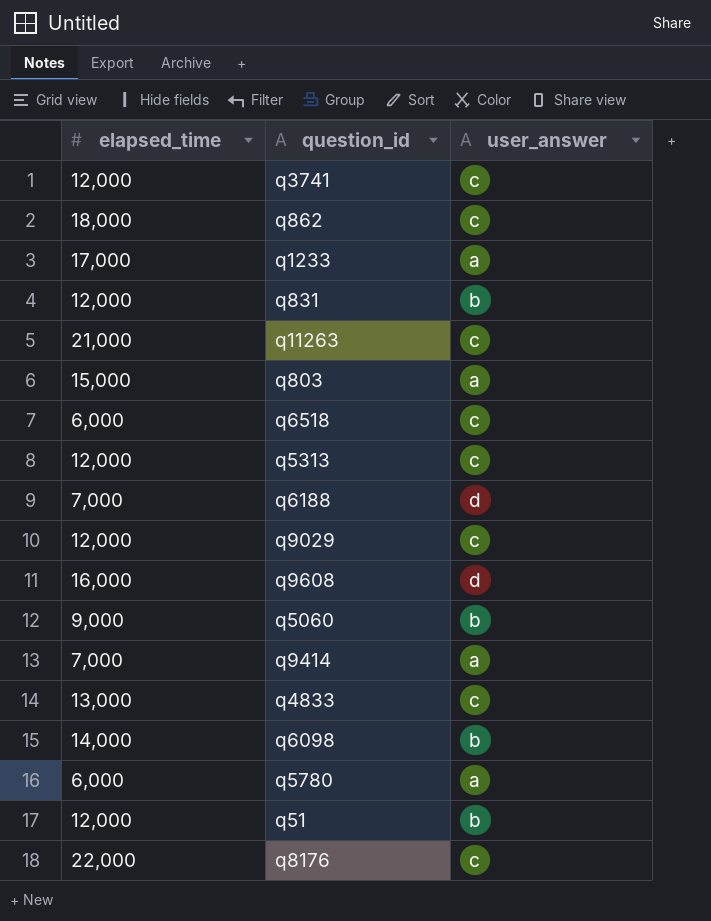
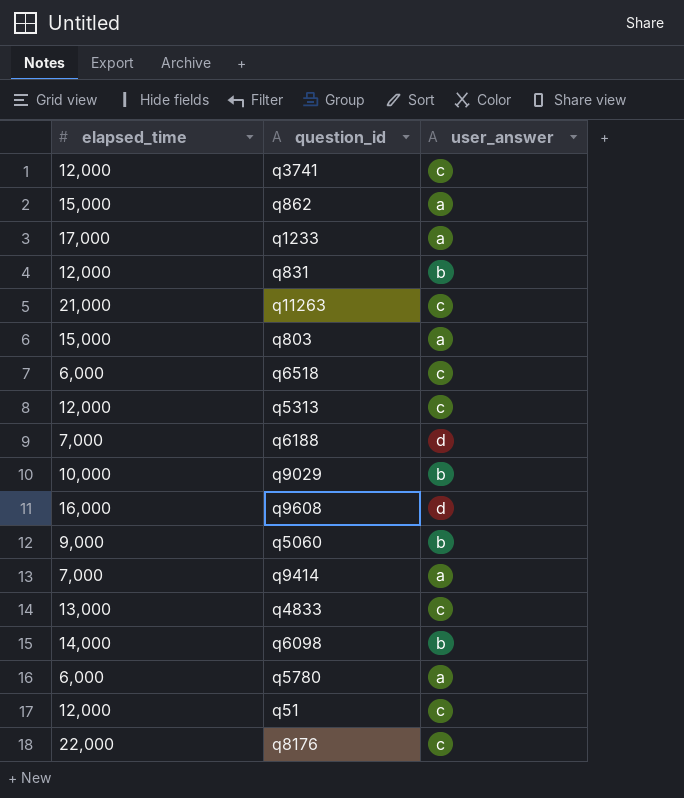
q862 | elapsed_time: 18,000 -> 15,000
q862 | user_answer: c -> a
q9029 | elapsed_time: 12,000 -> 10,000
q9029 | user_answer: c -> b
q51 | user_answer: b -> c

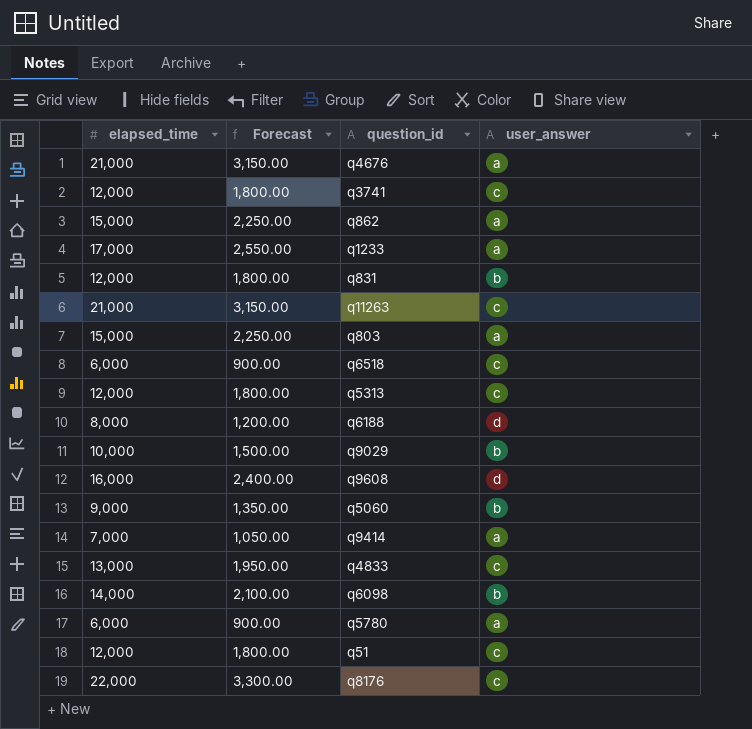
column Forecast | formula: none -> [elapsed_time] * 0.15
row q4676: none -> 21,000 | 3,150.00 | a
q6188 | elapsed_time: 7,000 -> 8,000

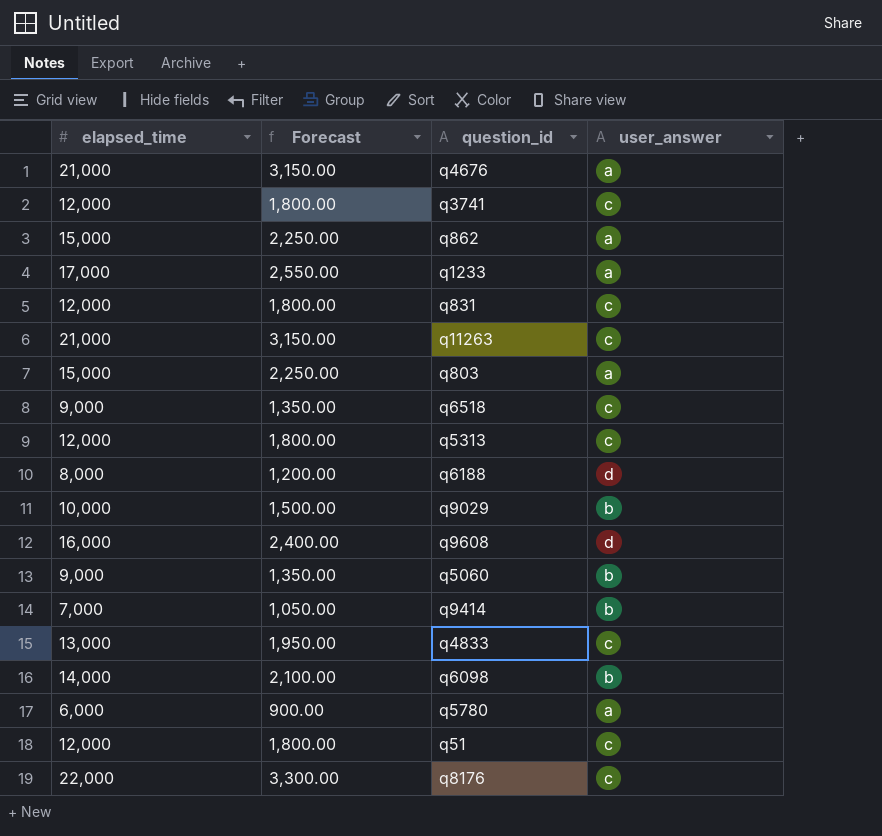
q831 | user_answer: b -> c
q6518 | elapsed_time: 6,000 -> 9,000
q6518 | Forecast: 900.00 -> 1,350.00
q9414 | user_answer: a -> b

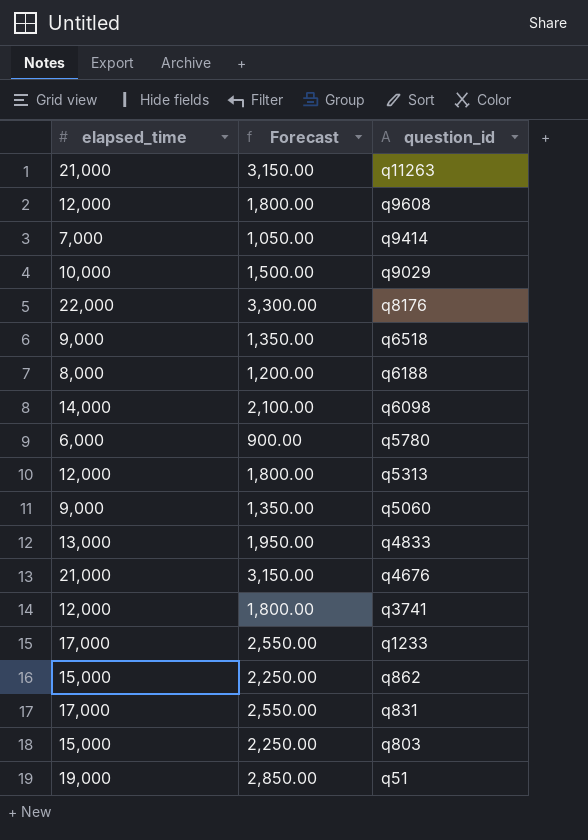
row order: none -> question_id descending
column user_answer | position: 4 -> none
q9608 | elapsed_time: 16,000 -> 12,000
q9608 | Forecast: 2,400.00 -> 1,800.00
q831 | elapsed_time: 12,000 -> 17,000
q831 | Forecast: 1,800.00 -> 2,550.00
q51 | elapsed_time: 12,000 -> 19,000
q51 | Forecast: 1,800.00 -> 2,850.00

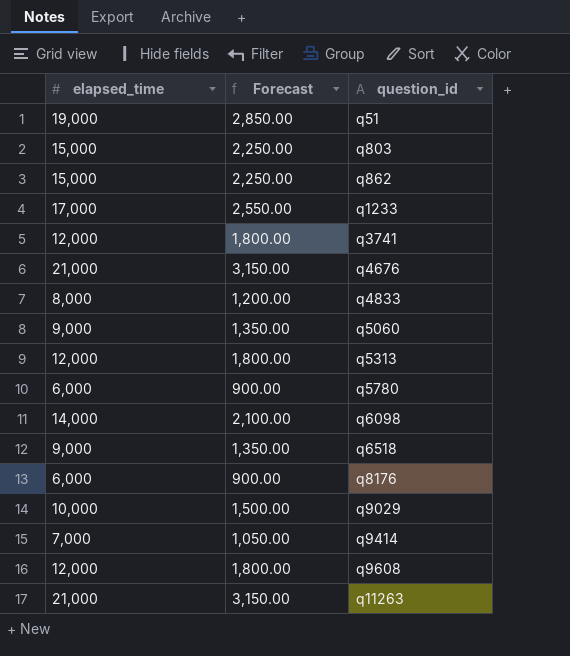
row order: question_id descending -> question_id ascending
row q6188: 8,000 | 1,200.00 -> none
row q831: 17,000 | 2,550.00 -> none
q4833 | elapsed_time: 13,000 -> 8,000
q4833 | Forecast: 1,950.00 -> 1,200.00
q8176 | elapsed_time: 22,000 -> 6,000
q8176 | Forecast: 3,300.00 -> 900.00

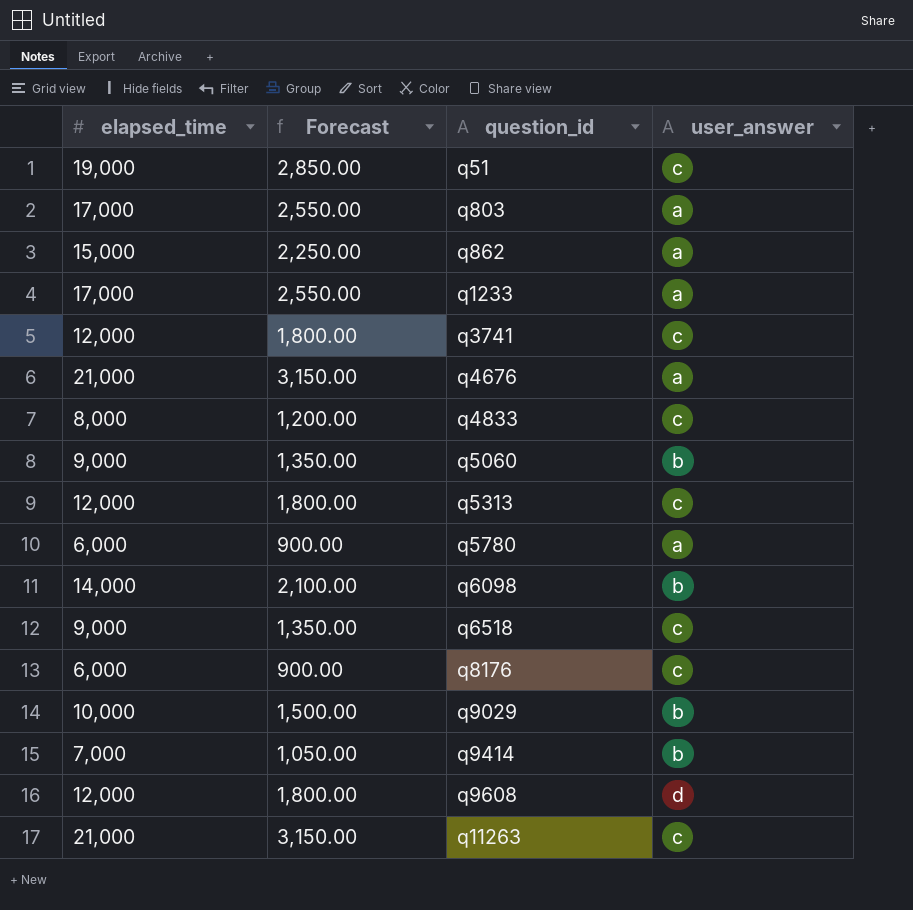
column user_answer | position: none -> 4
q803 | elapsed_time: 15,000 -> 17,000
q803 | Forecast: 2,250.00 -> 2,550.00

